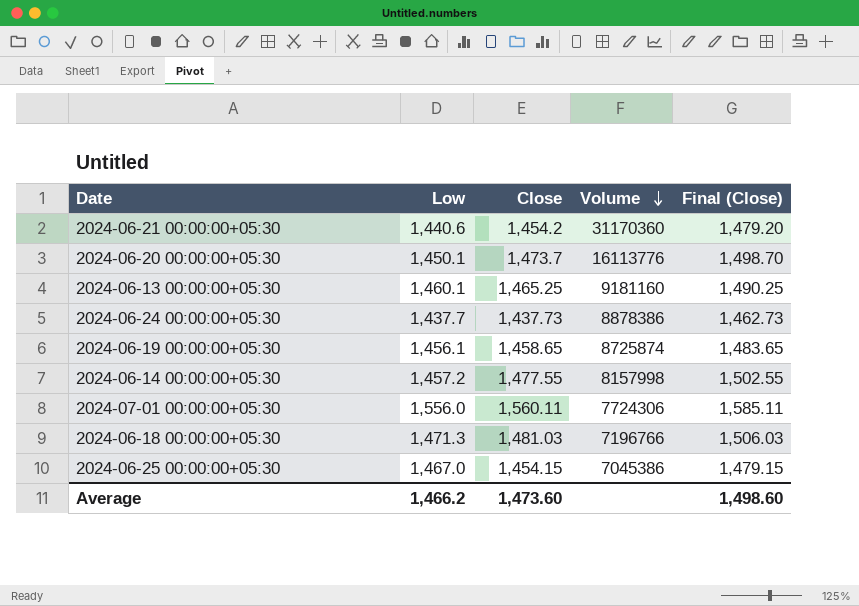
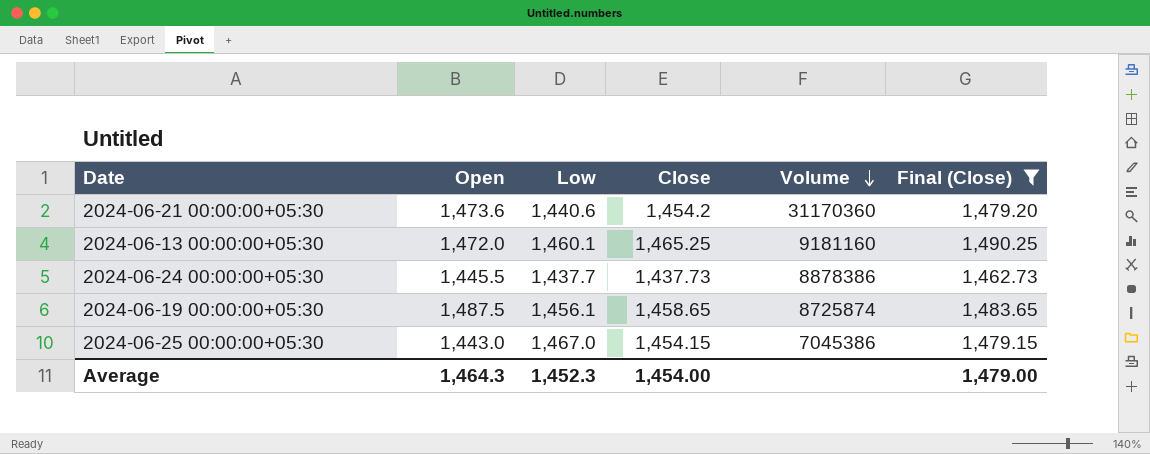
filter: none -> Final (Close) <= 1,490.25
column Open | position: none -> 2
Average | Low: 1,466.2 -> 1,452.3
Average | Close: 1,473.60 -> 1,454.00
Average | Final (Close): 1,498.60 -> 1,479.00

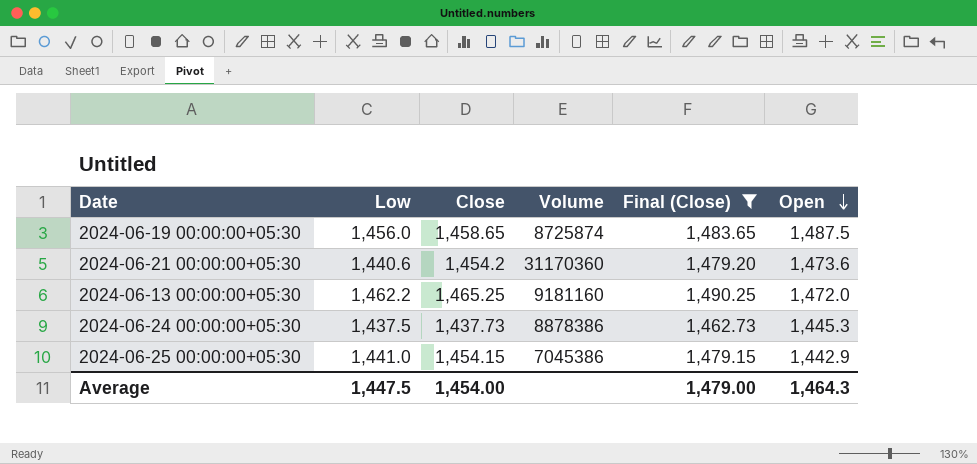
row order: Volume descending -> Open descending
column Open | position: 2 -> 6
2024-06-19 00:00:00+05:30 | Low: 1,456.1 -> 1,456.0
2024-06-13 00:00:00+05:30 | Low: 1,460.1 -> 1,462.2
2024-06-24 00:00:00+05:30 | Low: 1,437.7 -> 1,437.5
2024-06-24 00:00:00+05:30 | Open: 1,445.5 -> 1,445.3
2024-06-25 00:00:00+05:30 | Low: 1,467.0 -> 1,441.0
2024-06-25 00:00:00+05:30 | Open: 1,443.0 -> 1,442.9
Average | Low: 1,452.3 -> 1,447.5

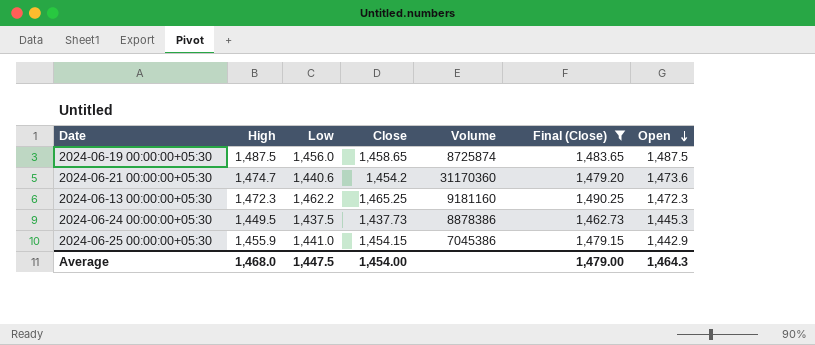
column High | position: none -> 2
2024-06-13 00:00:00+05:30 | Open: 1,472.0 -> 1,472.3

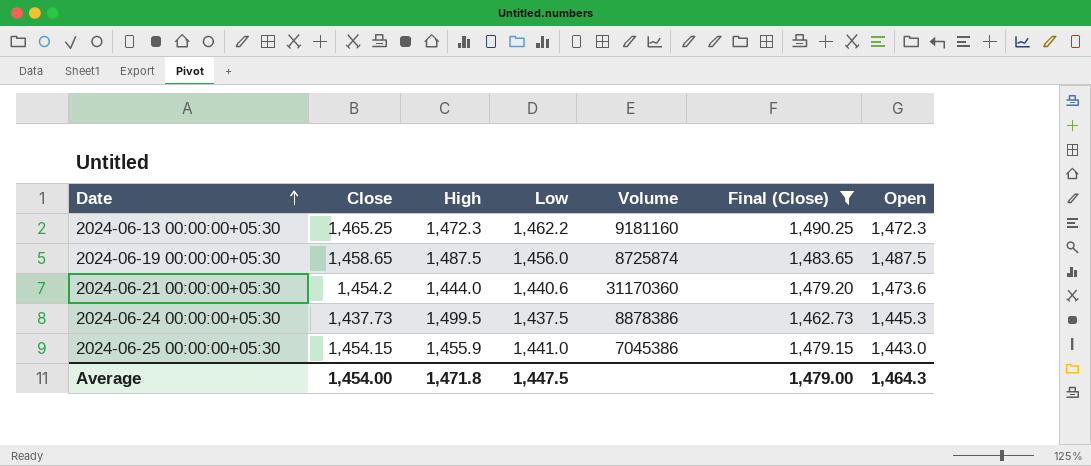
row order: Open descending -> Date ascending
column Close | position: 4 -> 2
2024-06-21 00:00:00+05:30 | High: 1,474.7 -> 1,444.0
2024-06-24 00:00:00+05:30 | High: 1,449.5 -> 1,499.5
2024-06-25 00:00:00+05:30 | Open: 1,442.9 -> 1,443.0
Average | High: 1,468.0 -> 1,471.8

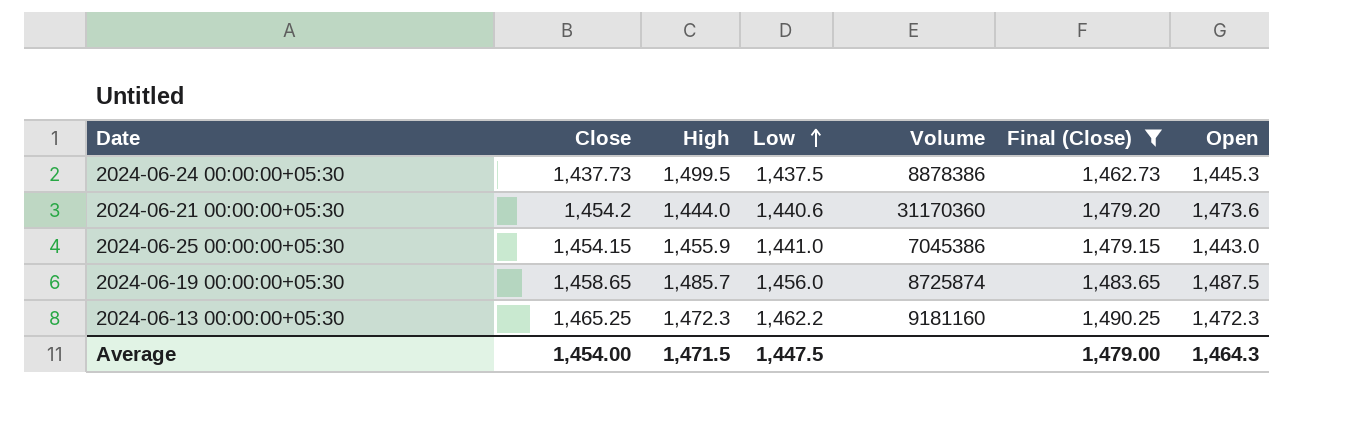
row order: Date ascending -> Low ascending
2024-06-19 00:00:00+05:30 | High: 1,487.5 -> 1,485.7
Average | High: 1,471.8 -> 1,471.5

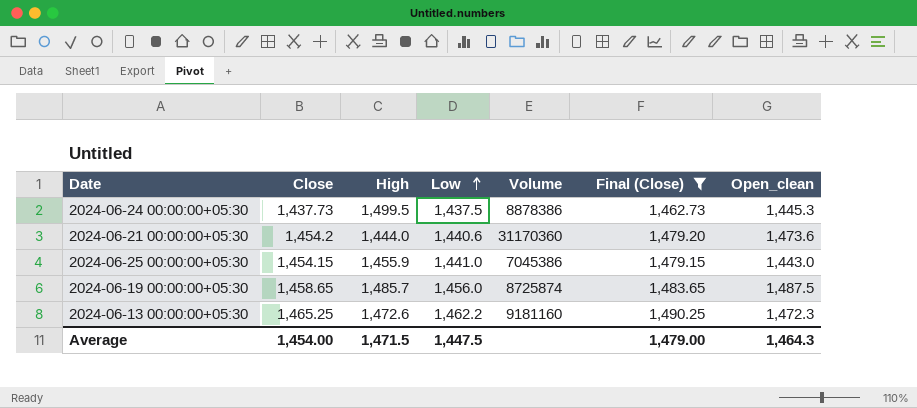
column name: Open -> Open_clean
2024-06-13 00:00:00+05:30 | High: 1,472.3 -> 1,472.6

